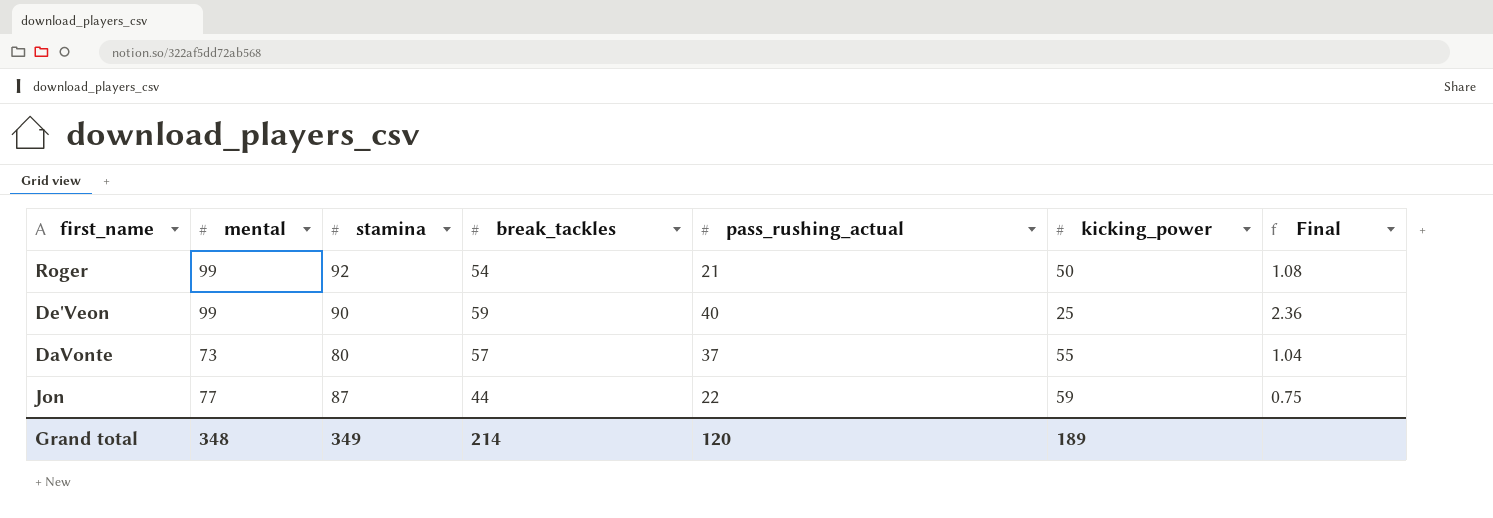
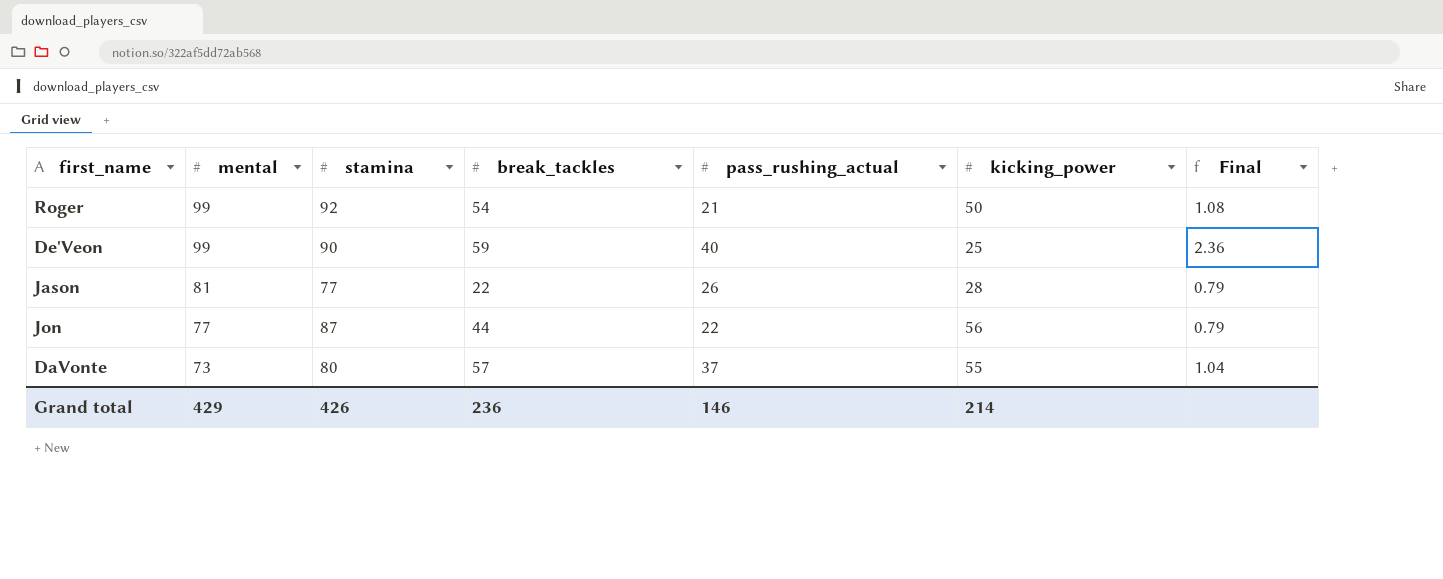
row order: none -> mental descending
row Jason: none -> 81 | 77 | 22 | 26 | 28 | 0.79
Jon | kicking_power: 59 -> 56
Jon | Final: 0.75 -> 0.79
Grand total | mental: 348 -> 429
Grand total | stamina: 349 -> 426
Grand total | break_tackles: 214 -> 236
Grand total | pass_rushing_actual: 120 -> 146
Grand total | kicking_power: 189 -> 214

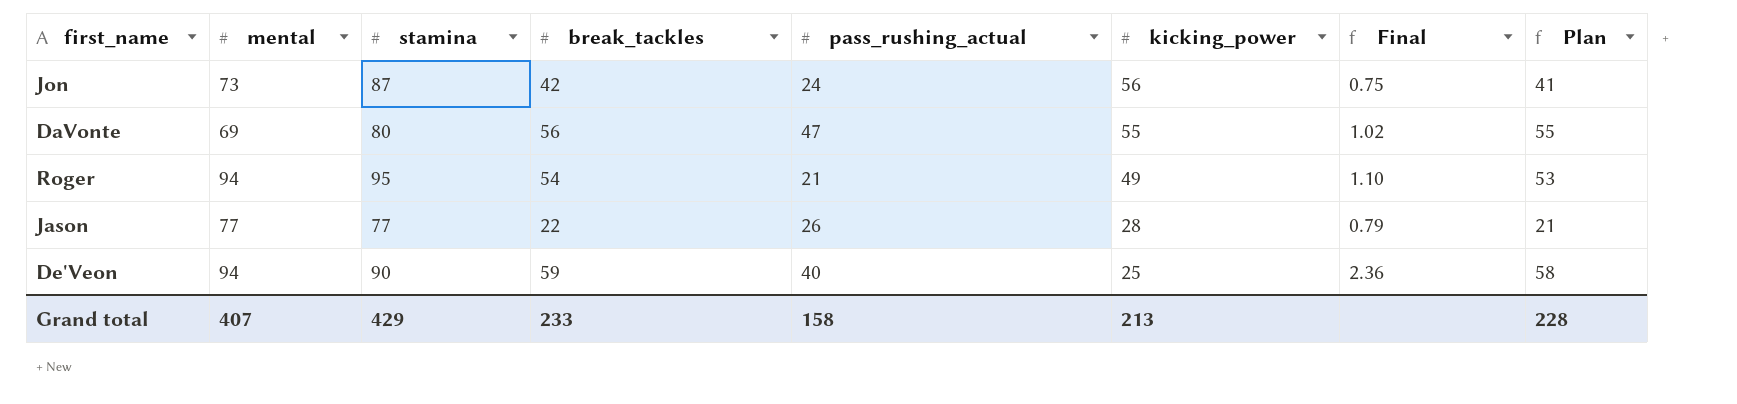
row order: mental descending -> kicking_power descending
column Plan | formula: none -> [break_tackles] - 1
Jon | mental: 77 -> 73
Jon | break_tackles: 44 -> 42
Jon | pass_rushing_actual: 22 -> 24
Jon | Final: 0.79 -> 0.75
DaVonte | mental: 73 -> 69
DaVonte | break_tackles: 57 -> 56
DaVonte | pass_rushing_actual: 37 -> 47
DaVonte | Final: 1.04 -> 1.02
Roger | mental: 99 -> 94
Roger | stamina: 92 -> 95
Roger | kicking_power: 50 -> 49
Roger | Final: 1.08 -> 1.10
Jason | mental: 81 -> 77
De'Veon | mental: 99 -> 94
Grand total | mental: 429 -> 407
Grand total | stamina: 426 -> 429
Grand total | break_tackles: 236 -> 233
Grand total | pass_rushing_actual: 146 -> 158
Grand total | kicking_power: 214 -> 213

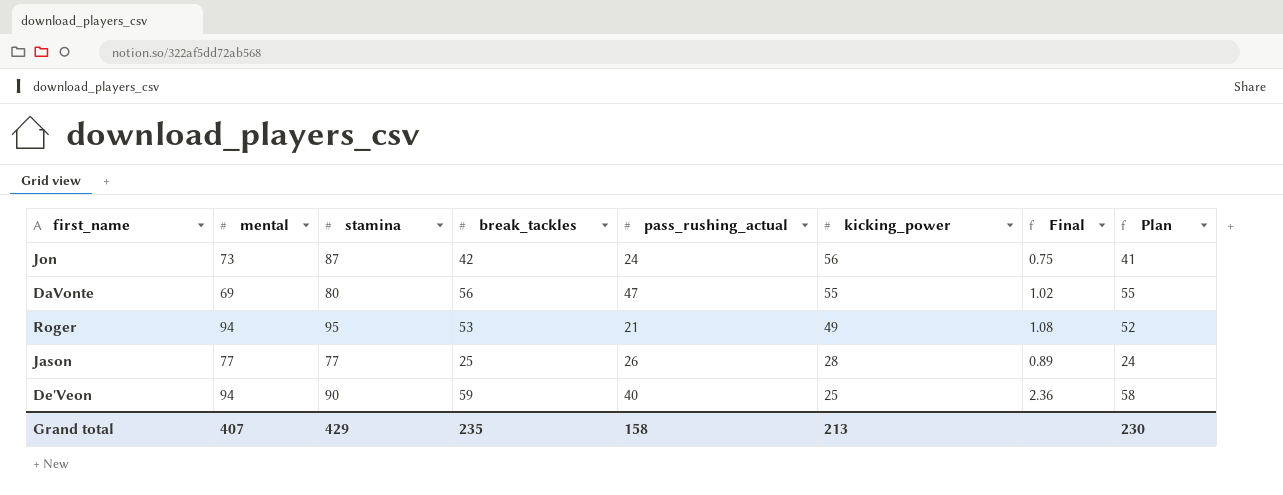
Roger | break_tackles: 54 -> 53
Roger | Final: 1.10 -> 1.08
Roger | Plan: 53 -> 52
Jason | break_tackles: 22 -> 25
Jason | Final: 0.79 -> 0.89
Jason | Plan: 21 -> 24
Grand total | break_tackles: 233 -> 235
Grand total | Plan: 228 -> 230

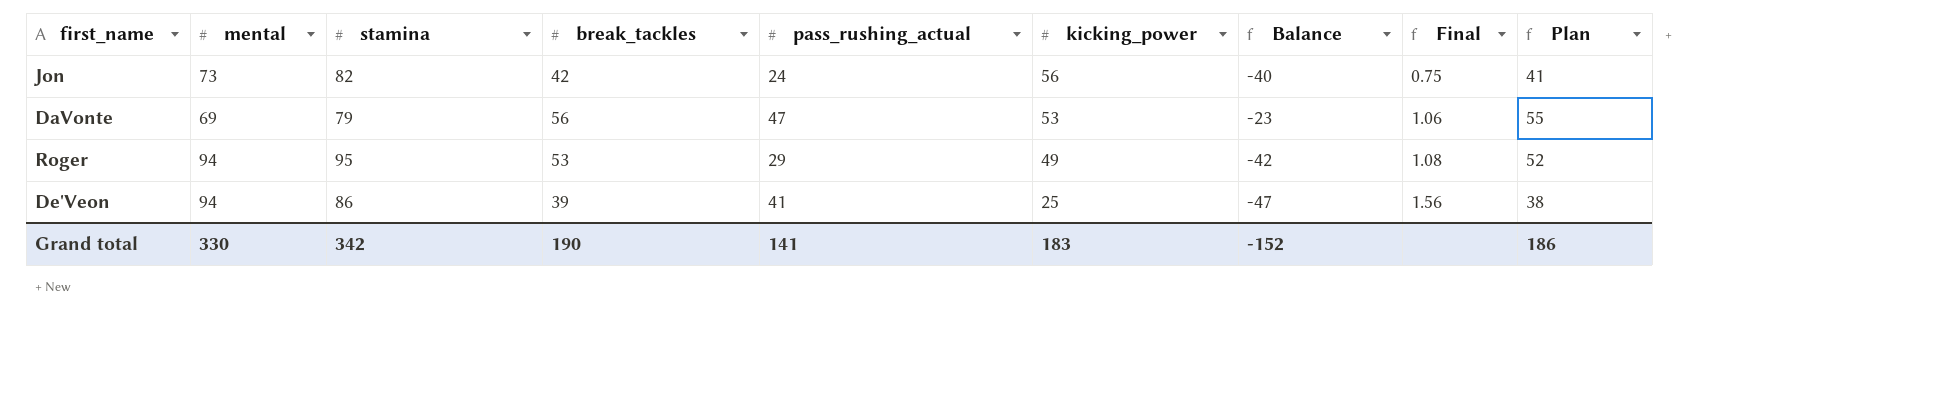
column Balance | formula: none -> [break_tackles] - [stamina]
row Jason: 77 | 77 | 25 | 26 | 28 | 0.89 | 24 -> none
Jon | stamina: 87 -> 82
DaVonte | stamina: 80 -> 79
DaVonte | kicking_power: 55 -> 53
DaVonte | Final: 1.02 -> 1.06
Roger | pass_rushing_actual: 21 -> 29
De'Veon | stamina: 90 -> 86
De'Veon | break_tackles: 59 -> 39
De'Veon | pass_rushing_actual: 40 -> 41
De'Veon | Final: 2.36 -> 1.56
De'Veon | Plan: 58 -> 38
Grand total | mental: 407 -> 330
Grand total | stamina: 429 -> 342
Grand total | break_tackles: 235 -> 190
Grand total | pass_rushing_actual: 158 -> 141
Grand total | kicking_power: 213 -> 183
Grand total | Plan: 230 -> 186

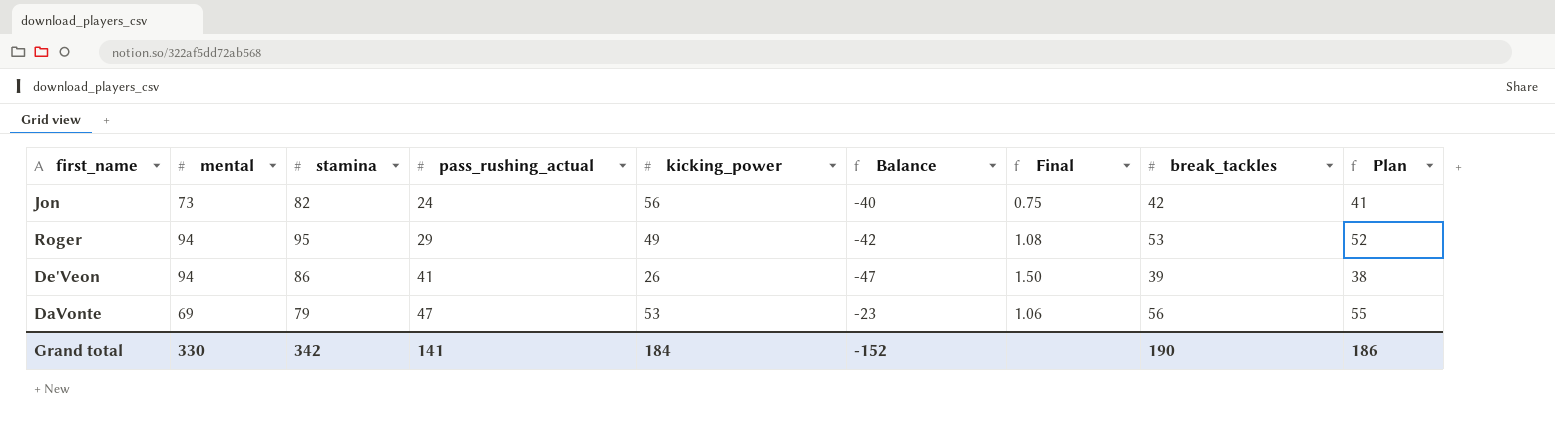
row order: kicking_power descending -> pass_rushing_actual ascending
column break_tackles | position: 4 -> 8
De'Veon | kicking_power: 25 -> 26
De'Veon | Final: 1.56 -> 1.50
Grand total | kicking_power: 183 -> 184

